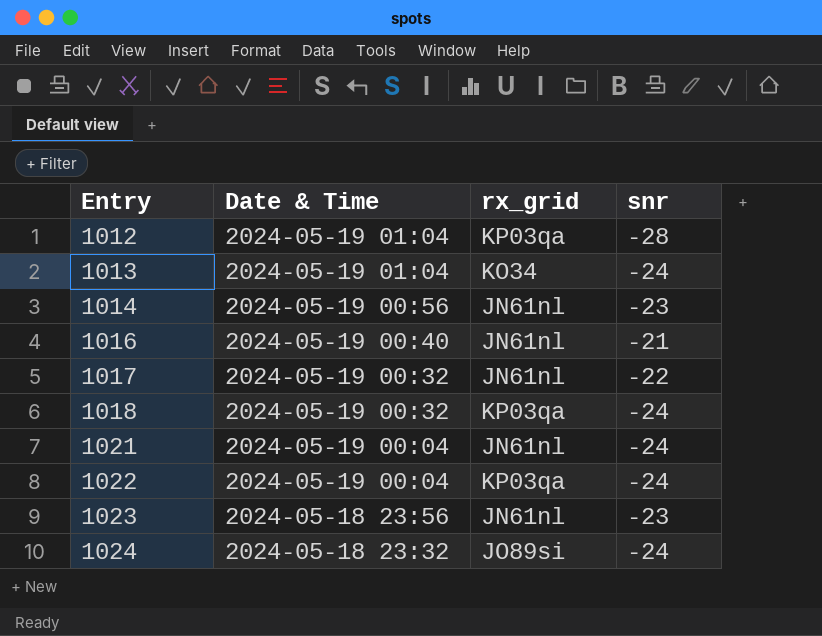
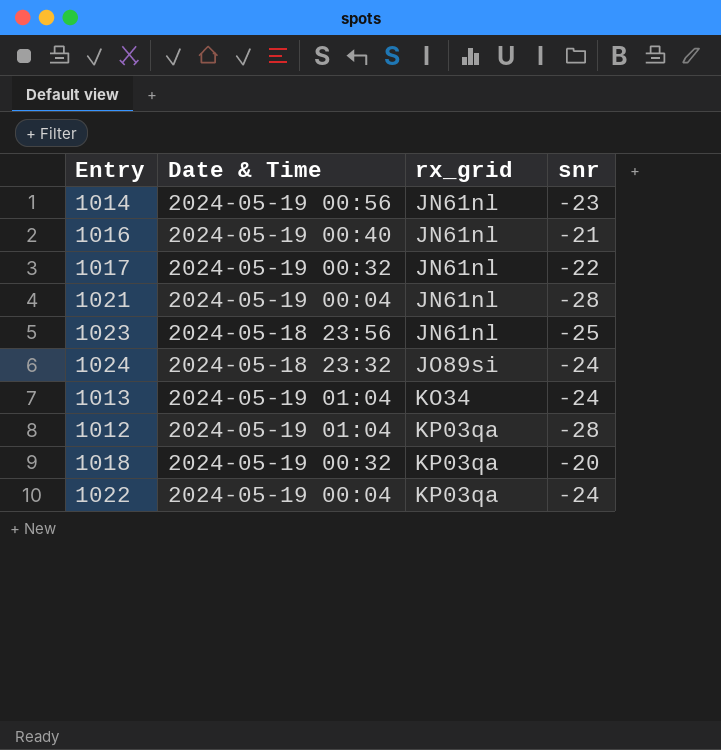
row order: Entry ascending -> rx_grid ascending
1021 | snr: -24 -> -28
1023 | snr: -23 -> -25
1018 | snr: -24 -> -20

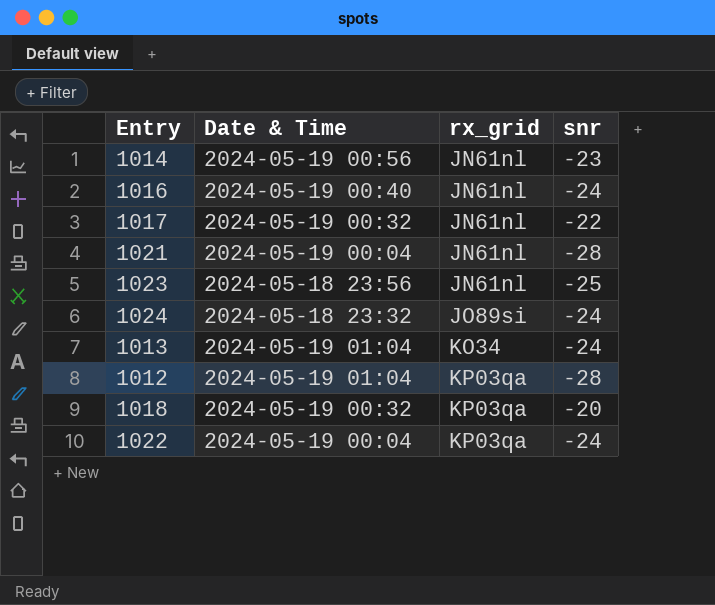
1016 | snr: -21 -> -24

